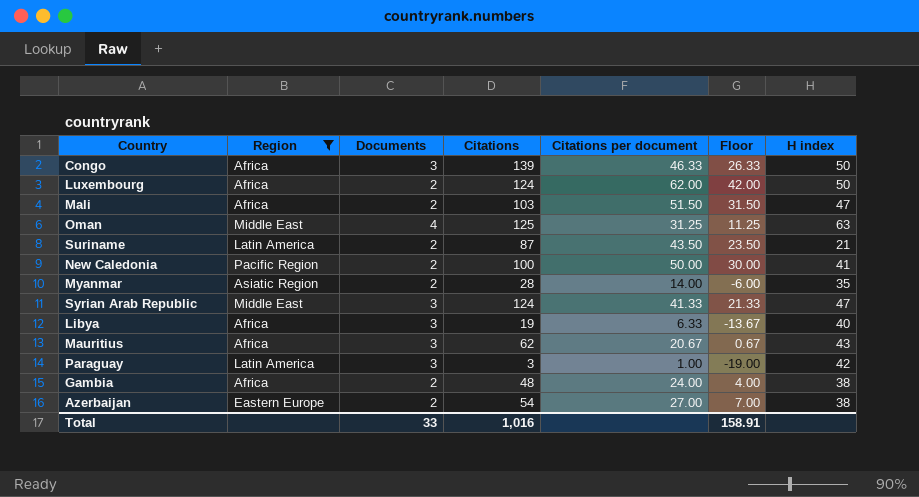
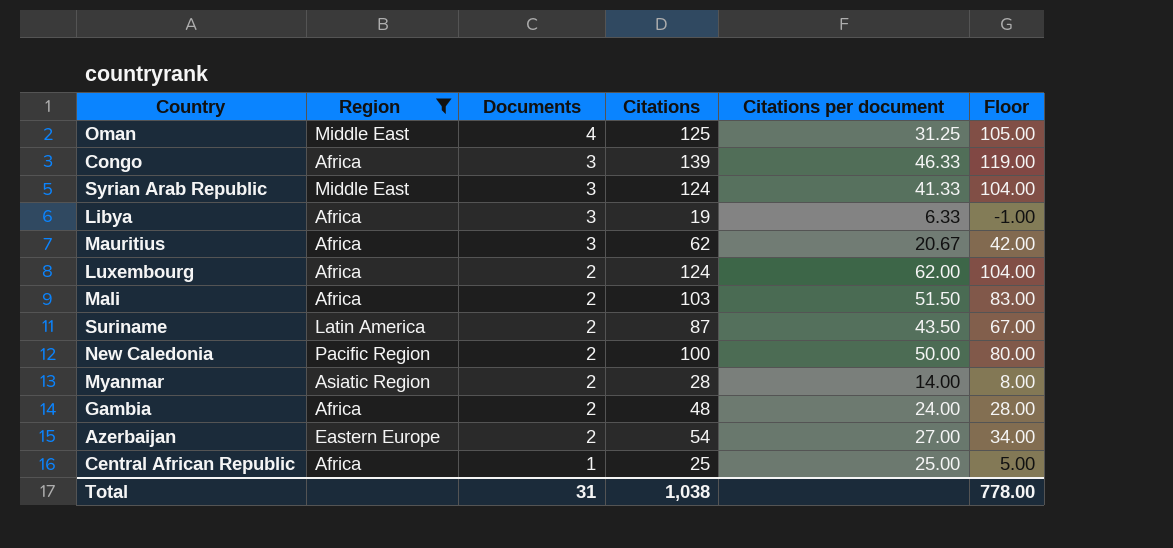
row order: none -> Documents descending
column H index | position: 7 -> none
column Floor | formula: [Citations per document] - 20 -> [Citations] - 20
row Paraguay: Latin America | 3 | 3 | 1.00 | -19.00 | 42 -> none
row Central African Republic: none -> Africa | 1 | 25 | 25.00 | 5.00
Total | Documents: 33 -> 31
Total | Citations: 1,016 -> 1,038
Total | Floor: 158.91 -> 778.00

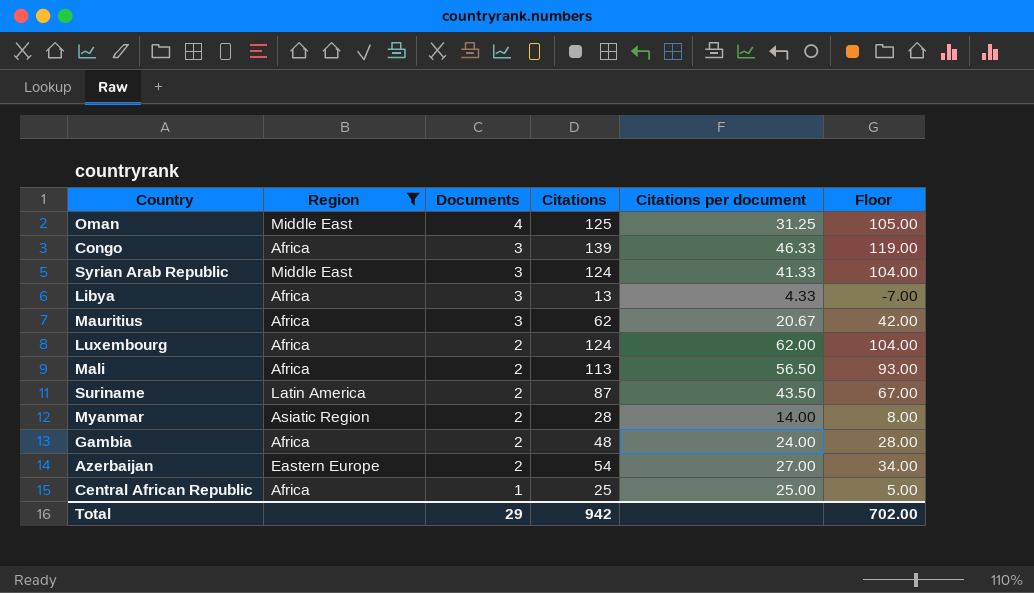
row New Caledonia: Pacific Region | 2 | 100 | 50.00 | 80.00 -> none
Libya | Citations: 19 -> 13
Libya | Citations per document: 6.33 -> 4.33
Libya | Floor: -1.00 -> -7.00
Mali | Citations: 103 -> 113
Mali | Citations per document: 51.50 -> 56.50
Mali | Floor: 83.00 -> 93.00
Total | Documents: 31 -> 29
Total | Citations: 1,038 -> 942
Total | Floor: 778.00 -> 702.00

